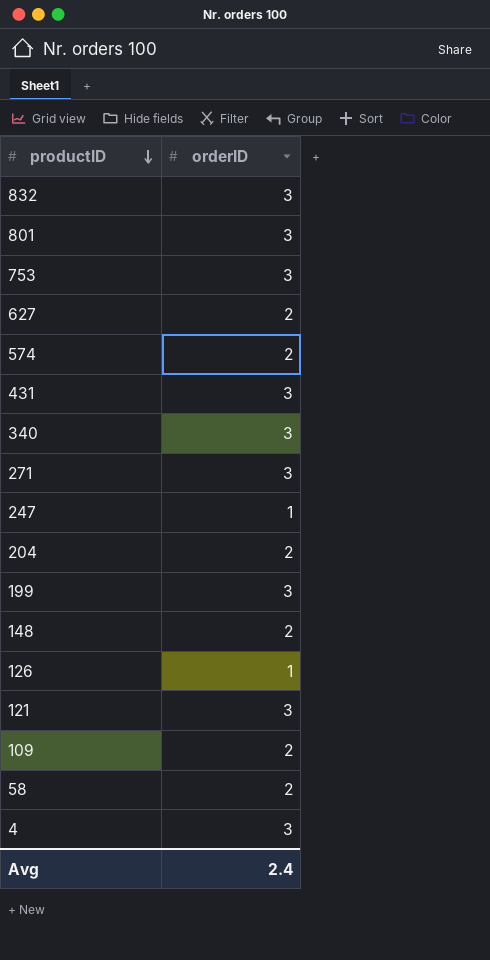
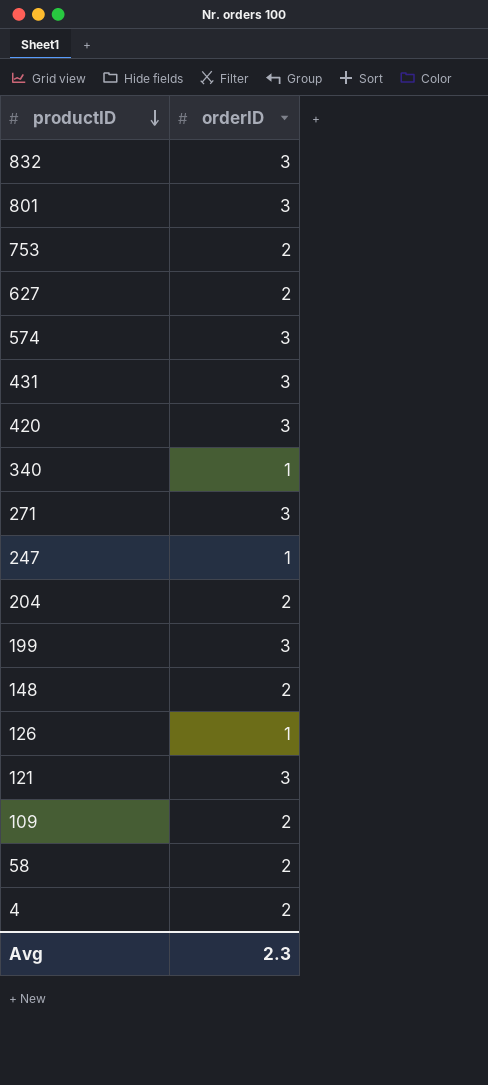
753 | orderID: 3 -> 2
574 | orderID: 2 -> 3
row 420: none -> 3
340 | orderID: 3 -> 1
4 | orderID: 3 -> 2
Avg | orderID: 2.4 -> 2.3

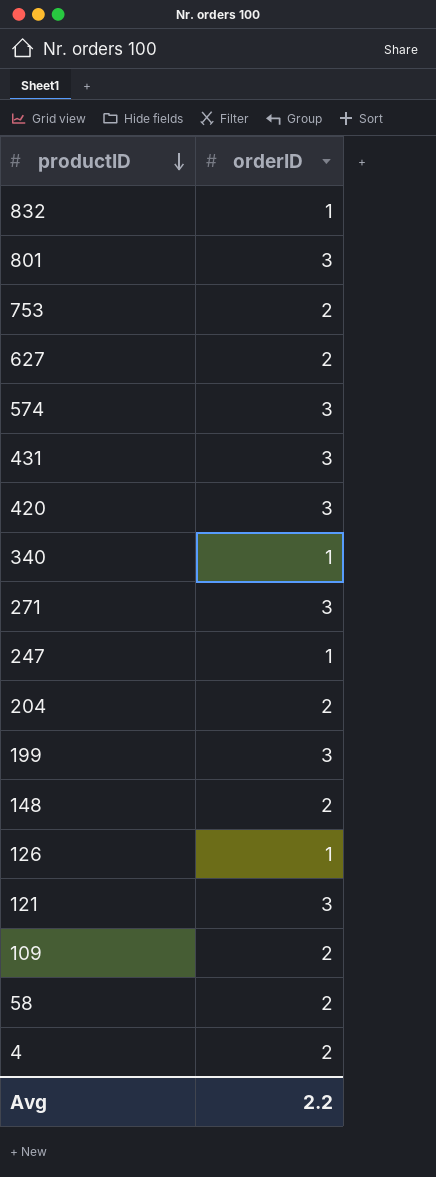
832 | orderID: 3 -> 1
Avg | orderID: 2.3 -> 2.2

